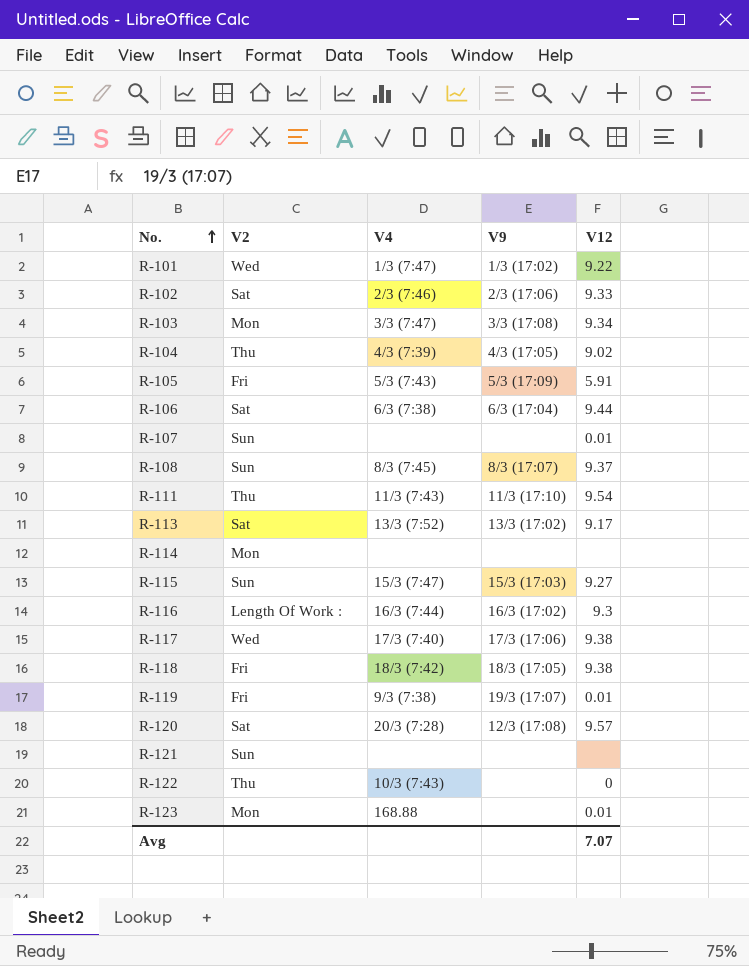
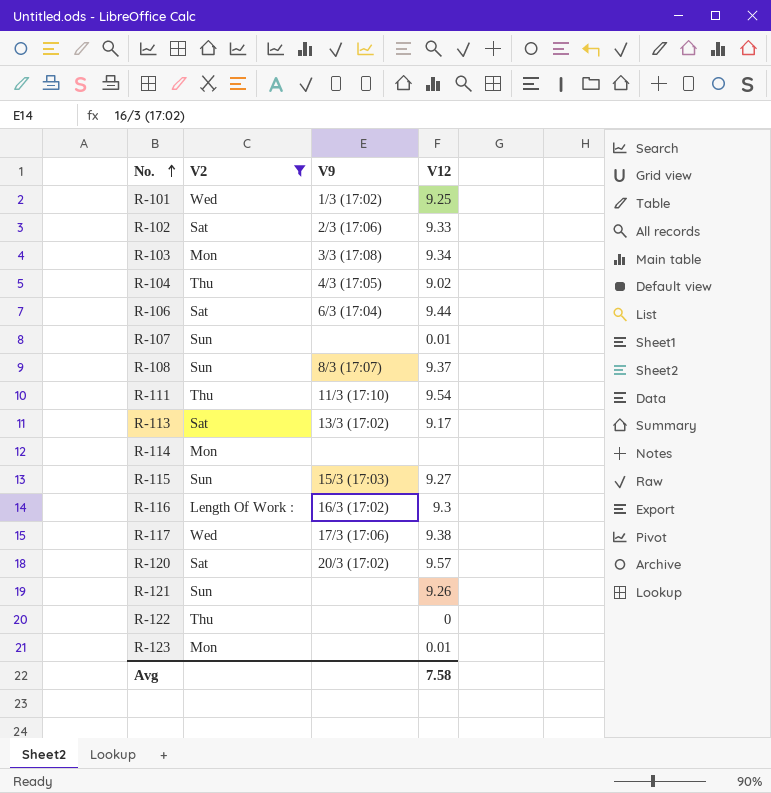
filter: none -> V2 != Fri
column V4 | position: 3 -> none
R-101 | V12: 9.22 -> 9.25
R-120 | V9: 12/3 (17:08) -> 20/3 (17:02)
R-121 | V12: none -> 9.26
Avg | V12: 7.07 -> 7.58

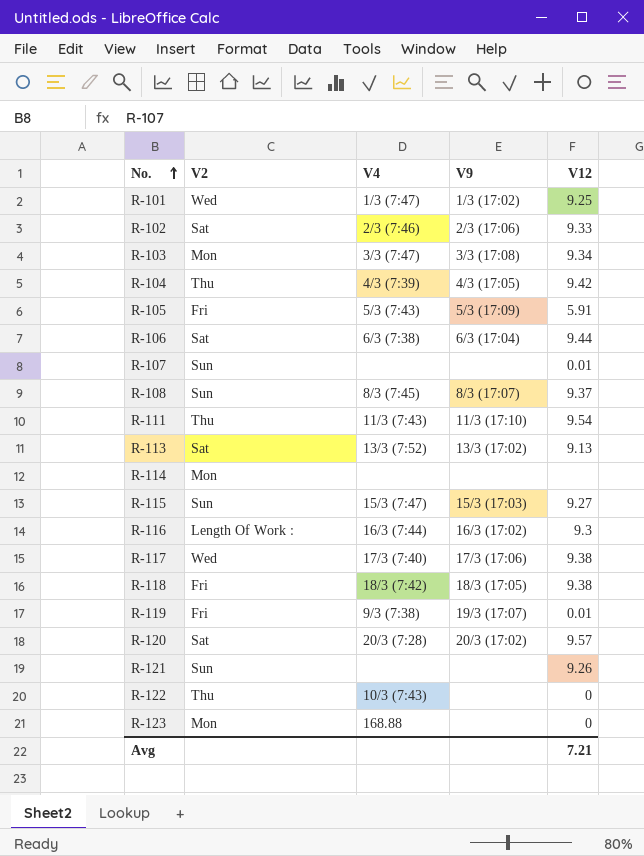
filter: V2 != Fri -> none
column V4 | position: none -> 3
R-104 | V12: 9.02 -> 9.42
R-113 | V12: 9.17 -> 9.13
R-123 | V12: 0.01 -> 0
Avg | V12: 7.58 -> 7.21

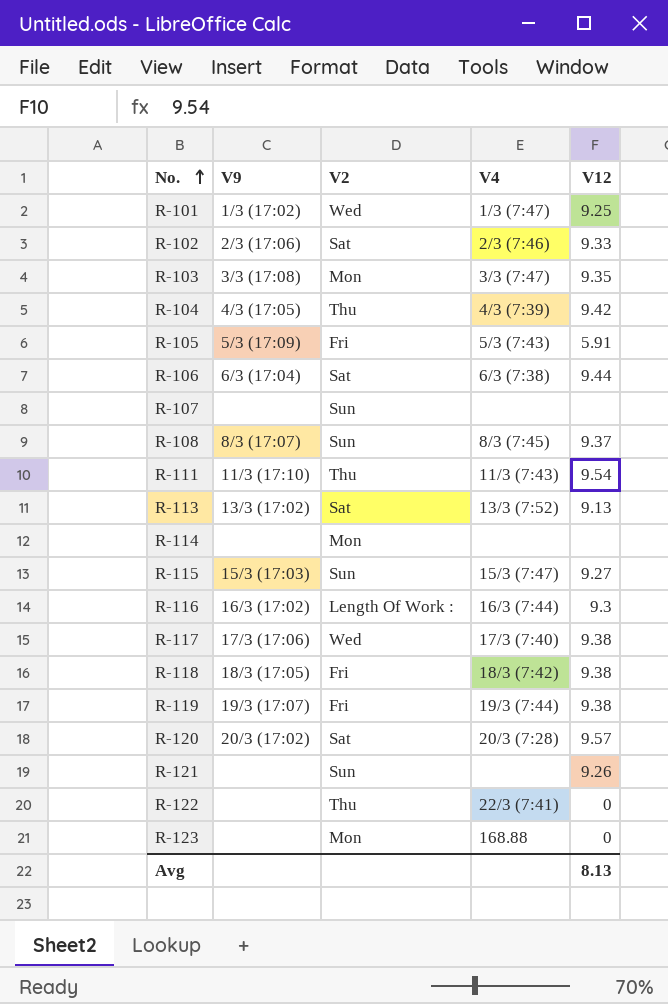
column V9 | position: 4 -> 2
R-103 | V12: 9.34 -> 9.35
R-107 | V12: 0.01 -> none
R-119 | V4: 9/3 (7:38) -> 19/3 (7:44)
R-119 | V12: 0.01 -> 9.38
R-122 | V4: 10/3 (7:43) -> 22/3 (7:41)
Avg | V12: 7.21 -> 8.13

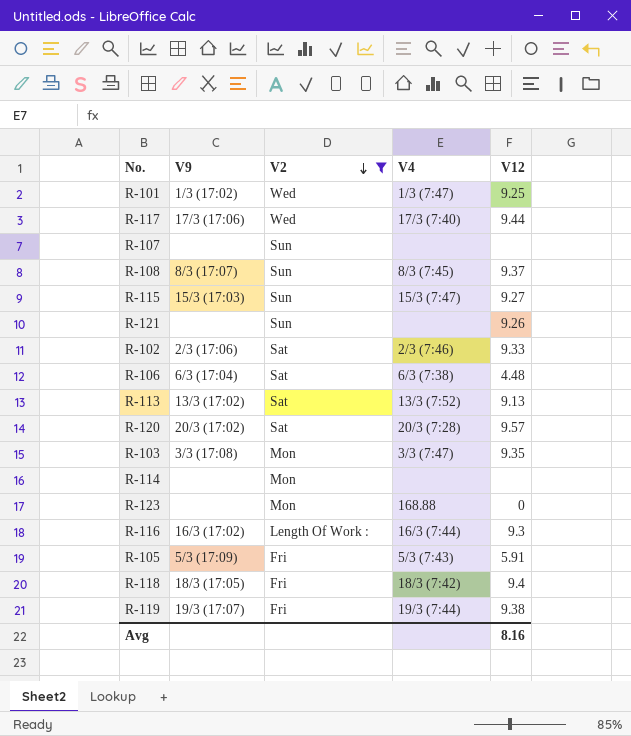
filter: none -> V2 != Thu
row order: No. ascending -> V2 descending
R-117 | V12: 9.38 -> 9.44
R-106 | V12: 9.44 -> 4.48
R-118 | V12: 9.38 -> 9.4
Avg | V12: 8.13 -> 8.16

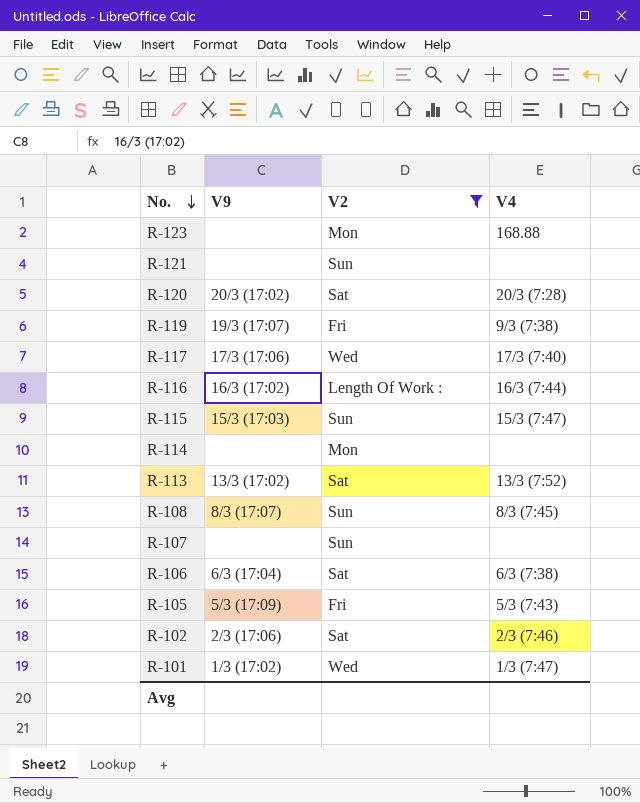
row order: V2 descending -> No. descending
column V12 | position: 5 -> none
row R-103: 3/3 (17:08) | Mon | 3/3 (7:47) | 9.35 -> none
row R-118: 18/3 (17:05) | Fri | 18/3 (7:42) | 9.4 -> none
R-119 | V4: 19/3 (7:44) -> 9/3 (7:38)

